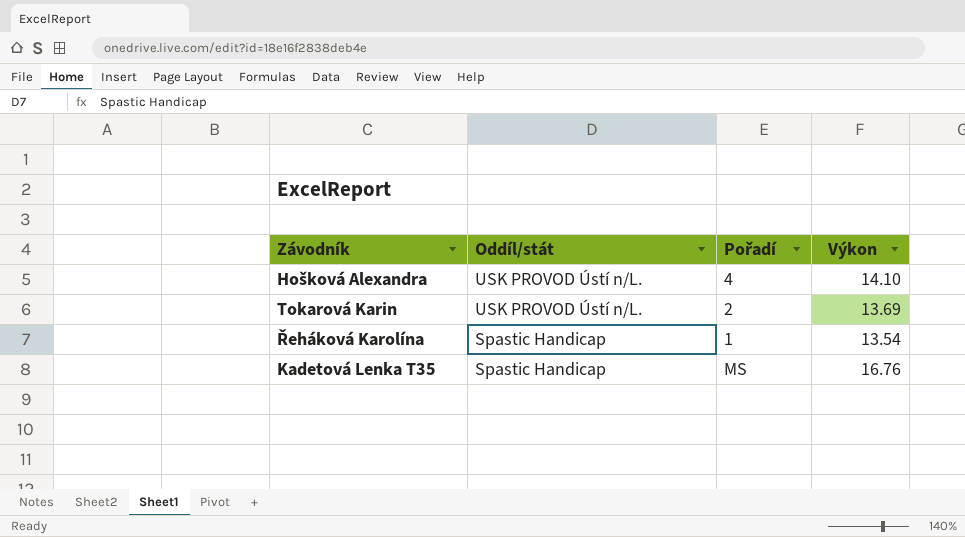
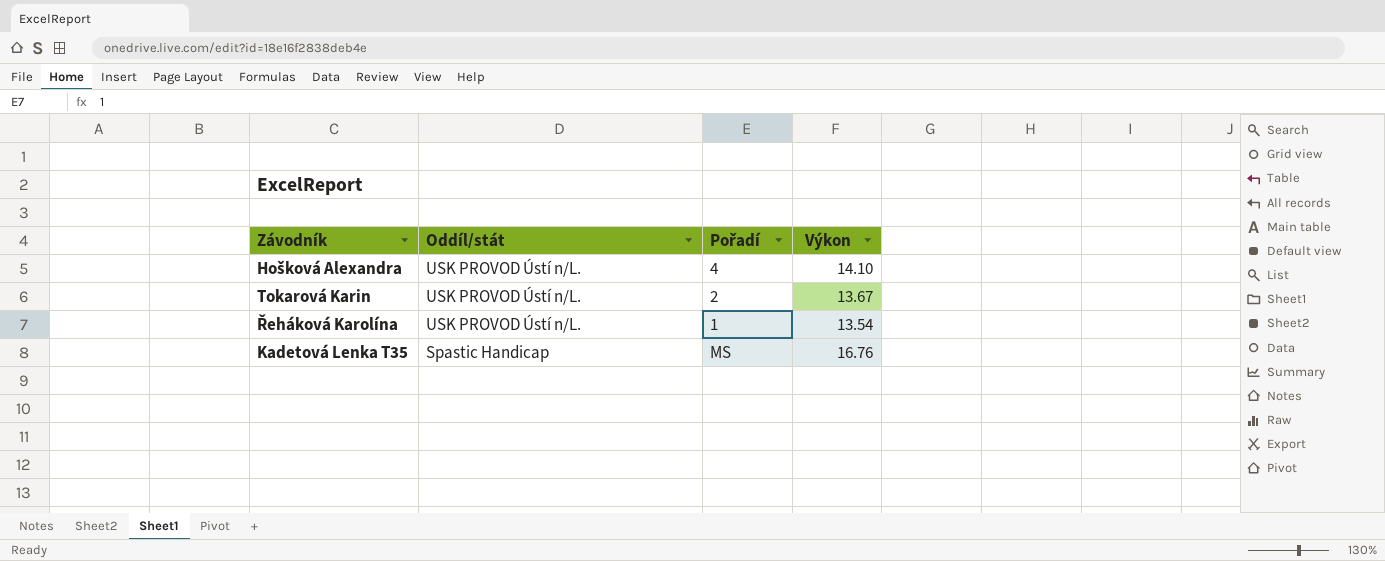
Tokarová Karin | Výkon: 13.69 -> 13.67
Řeháková Karolína | Oddíl/stát: Spastic Handicap -> USK PROVOD Ústí n/L.

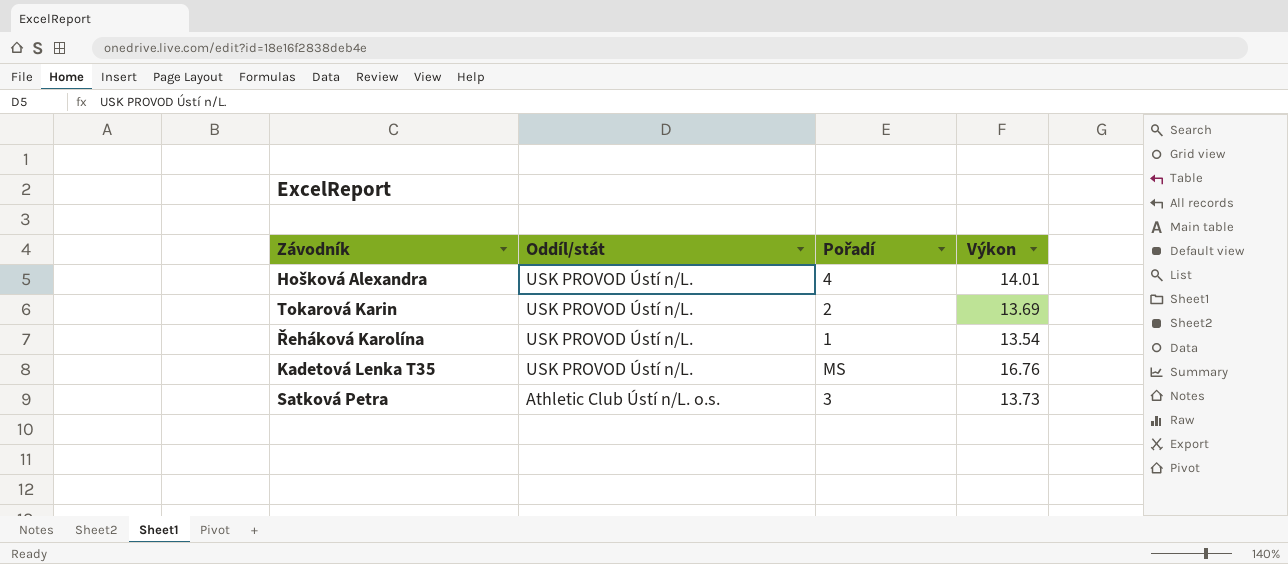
Hošková Alexandra | Výkon: 14.10 -> 14.01
Tokarová Karin | Výkon: 13.67 -> 13.69
Kadetová Lenka T35 | Oddíl/stát: Spastic Handicap -> USK PROVOD Ústí n/L.
row Satková Petra: none -> Athletic Club Ústí n/L. o.s. | 3 | 13.73

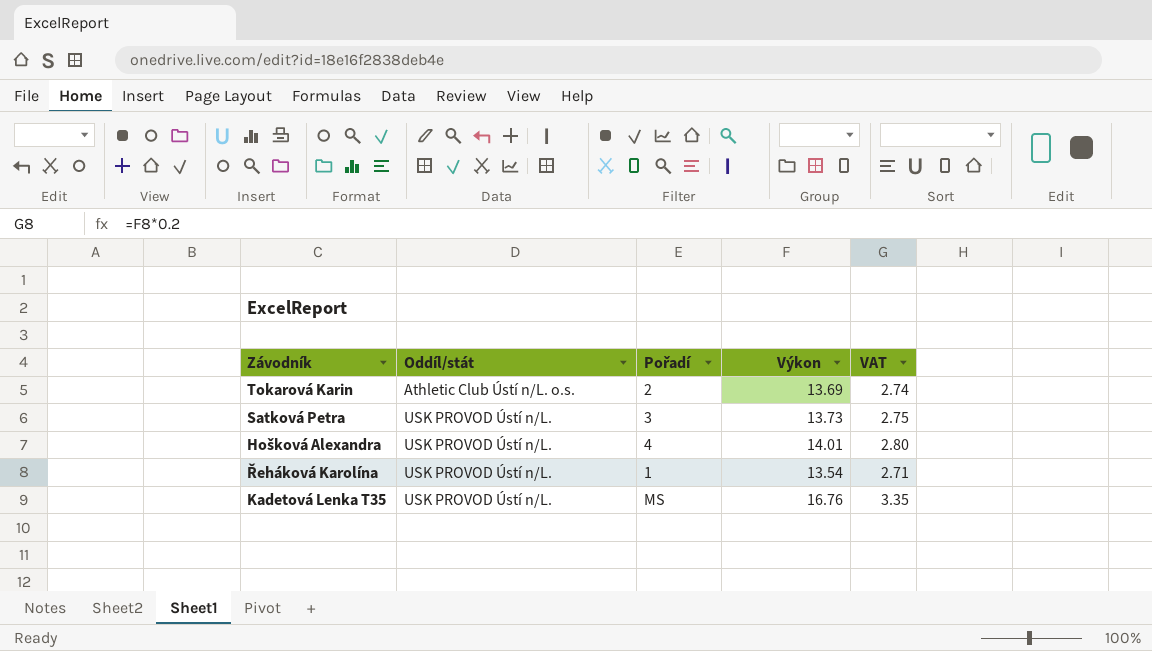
row order: Oddíl/stát descending -> Oddíl/stát ascending
column VAT | formula: none -> [Výkon] * 0.2
Tokarová Karin | Oddíl/stát: USK PROVOD Ústí n/L. -> Athletic Club Ústí n/L. o.s.
Satková Petra | Oddíl/stát: Athletic Club Ústí n/L. o.s. -> USK PROVOD Ústí n/L.

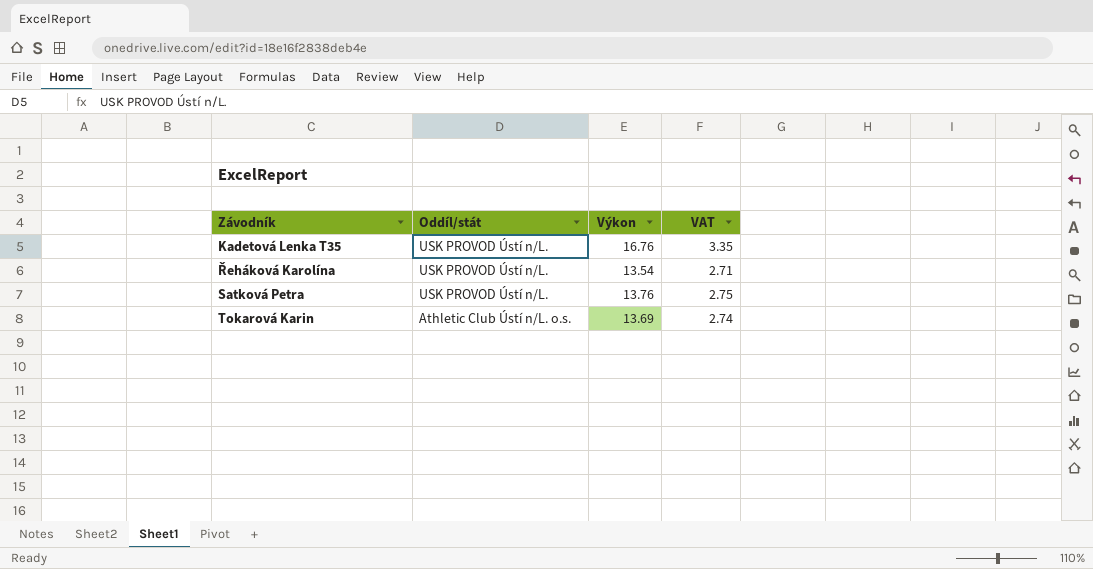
row order: Oddíl/stát ascending -> Závodník ascending
column Pořadí | position: 3 -> none
row Hošková Alexandra: USK PROVOD Ústí n/L. | 4 | 14.01 | 2.80 -> none
Satková Petra | Výkon: 13.73 -> 13.76

